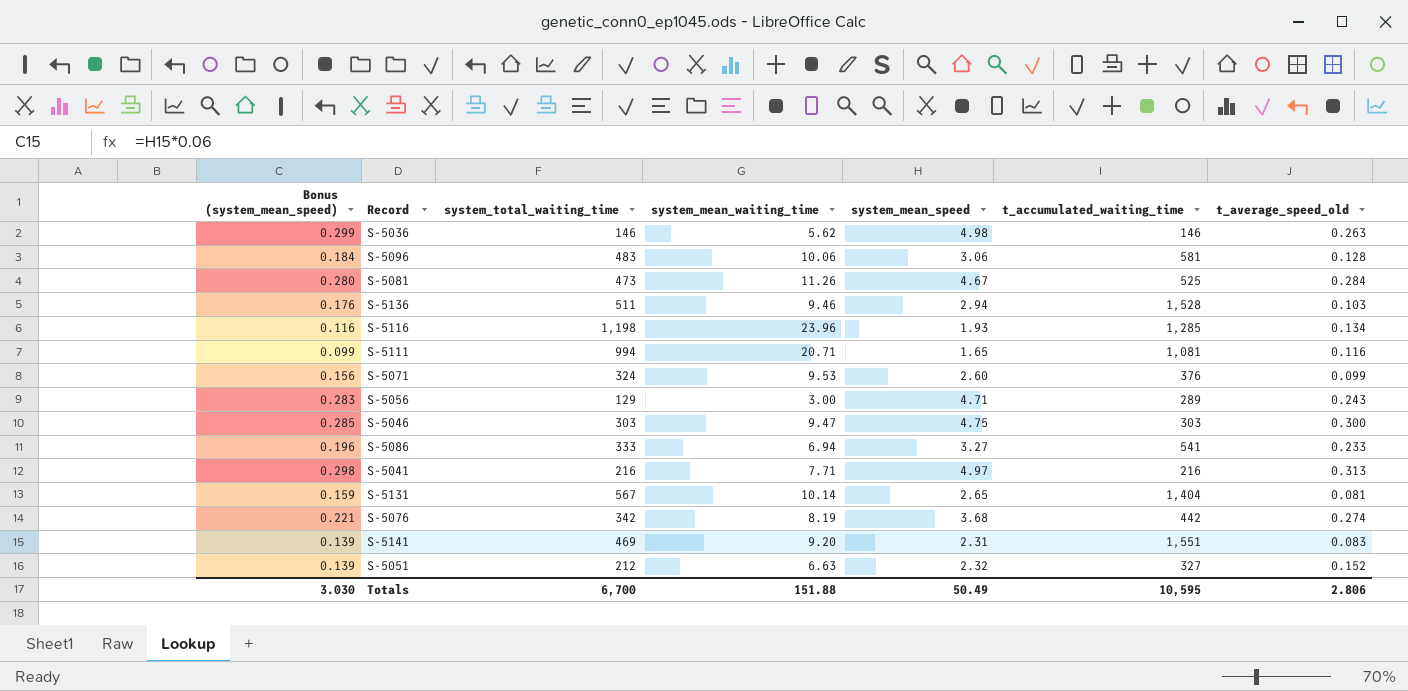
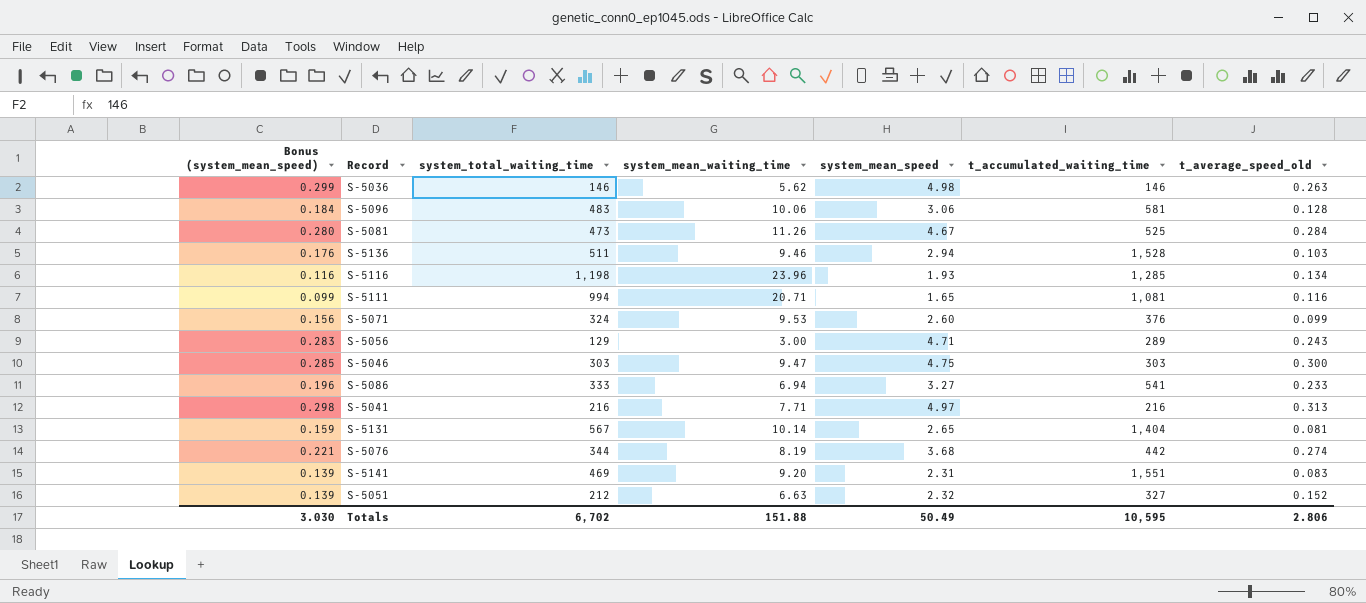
S-5076 | system_total_waiting_time: 342 -> 344
Totals | system_total_waiting_time: 6,700 -> 6,702

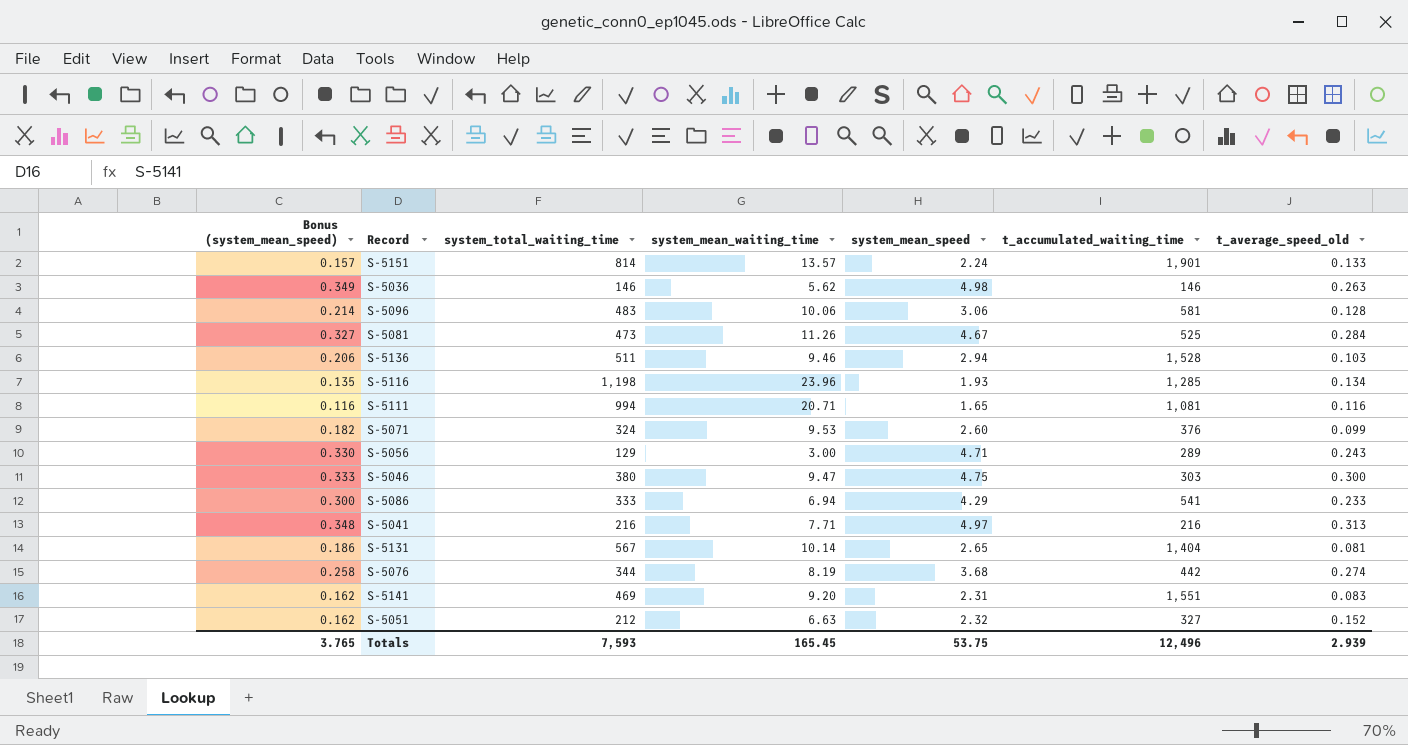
column Bonus (system_mean_speed) | formula: [system_mean_speed] * 0.06 -> [system_mean_speed] * 0.07
row S-5151: none -> 0.157 | 814 | 13.57 | 2.24 | 1,901 | 0.133
S-5046 | system_total_waiting_time: 303 -> 380
S-5086 | system_mean_speed: 3.27 -> 4.29
Totals | Bonus (system_mean_speed): 3.030 -> 3.765
Totals | system_total_waiting_time: 6,702 -> 7,593
Totals | system_mean_waiting_time: 151.88 -> 165.45
Totals | system_mean_speed: 50.49 -> 53.75
Totals | t_accumulated_waiting_time: 10,595 -> 12,496
Totals | t_average_speed_old: 2.806 -> 2.939

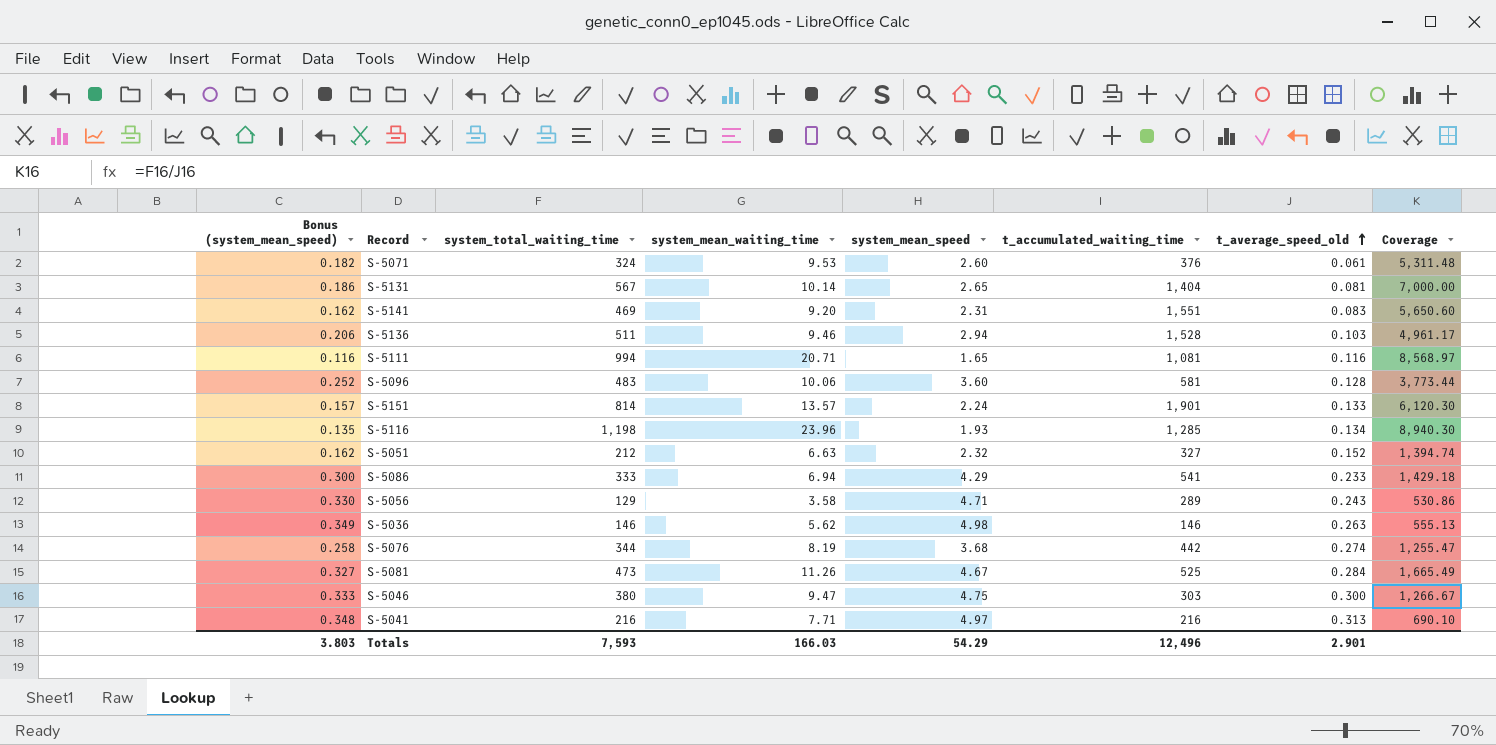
row order: none -> t_average_speed_old ascending
column Coverage | formula: none -> [system_total_waiting_time] / [t_average_speed_old]
S-5071 | t_average_speed_old: 0.099 -> 0.061
S-5096 | Bonus (system_mean_speed): 0.214 -> 0.252
S-5096 | system_mean_speed: 3.06 -> 3.60
S-5056 | system_mean_waiting_time: 3.00 -> 3.58
Totals | Bonus (system_mean_speed): 3.765 -> 3.803
Totals | system_mean_waiting_time: 165.45 -> 166.03
Totals | system_mean_speed: 53.75 -> 54.29
Totals | t_average_speed_old: 2.939 -> 2.901

